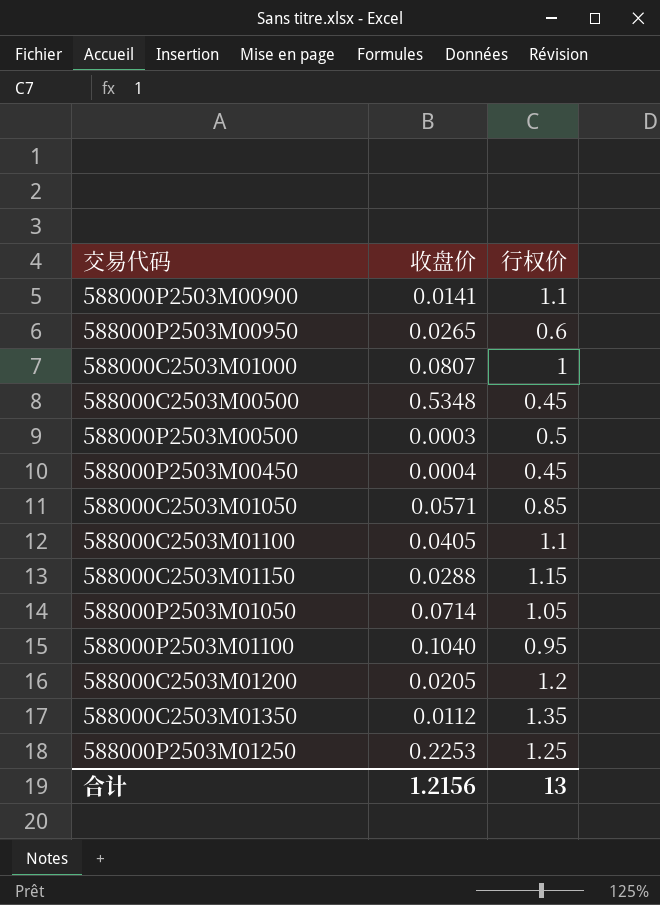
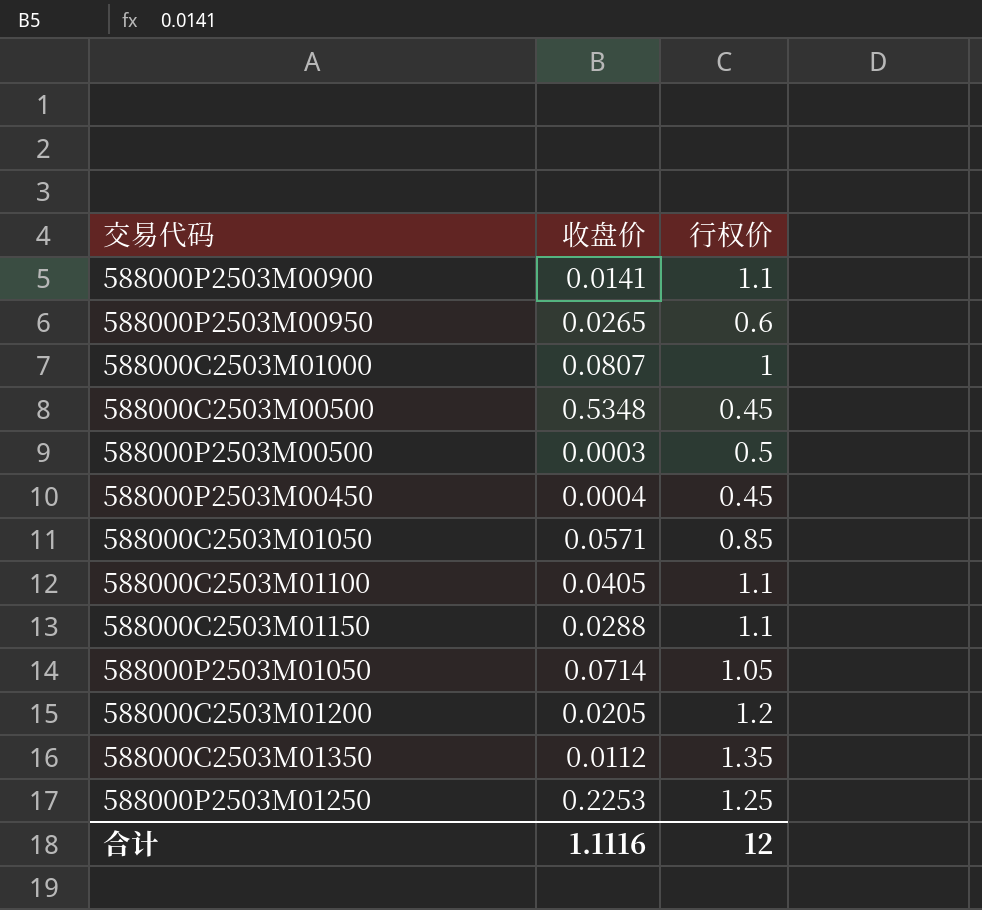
row 588000P2503M01100: 0.1040 | 0.95 -> none
588000C2503M01150 | 行权价: 1.15 -> 1.1
合计 | 收盘价: 1.2156 -> 1.1116
合计 | 行权价: 13 -> 12

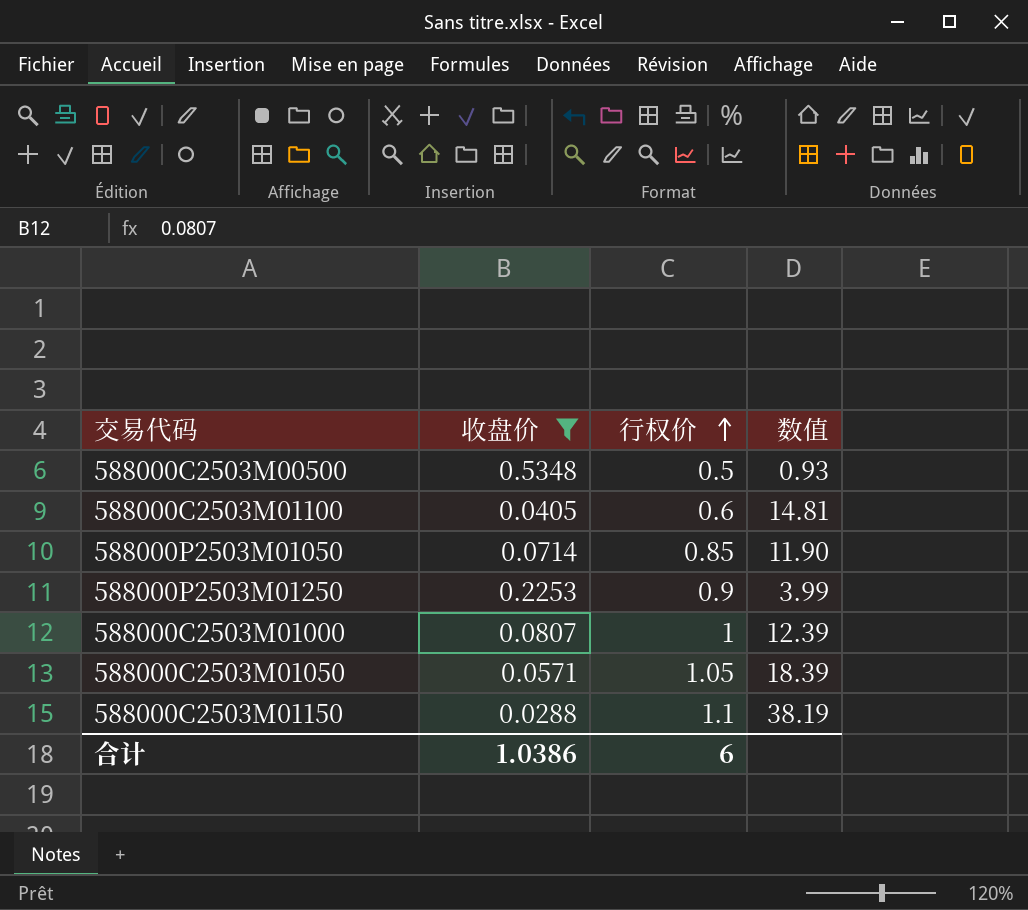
filter: none -> 收盘价 >= 0.0288
row order: none -> 行权价 ascending
column 数值 | formula: none -> [行权价] / [收盘价]
588000C2503M00500 | 行权价: 0.45 -> 0.5
588000C2503M01100 | 行权价: 1.1 -> 0.6
588000P2503M01050 | 行权价: 1.05 -> 0.85
588000P2503M01250 | 行权价: 1.25 -> 0.9
588000C2503M01050 | 行权价: 0.85 -> 1.05
合计 | 收盘价: 1.1116 -> 1.0386
合计 | 行权价: 12 -> 6

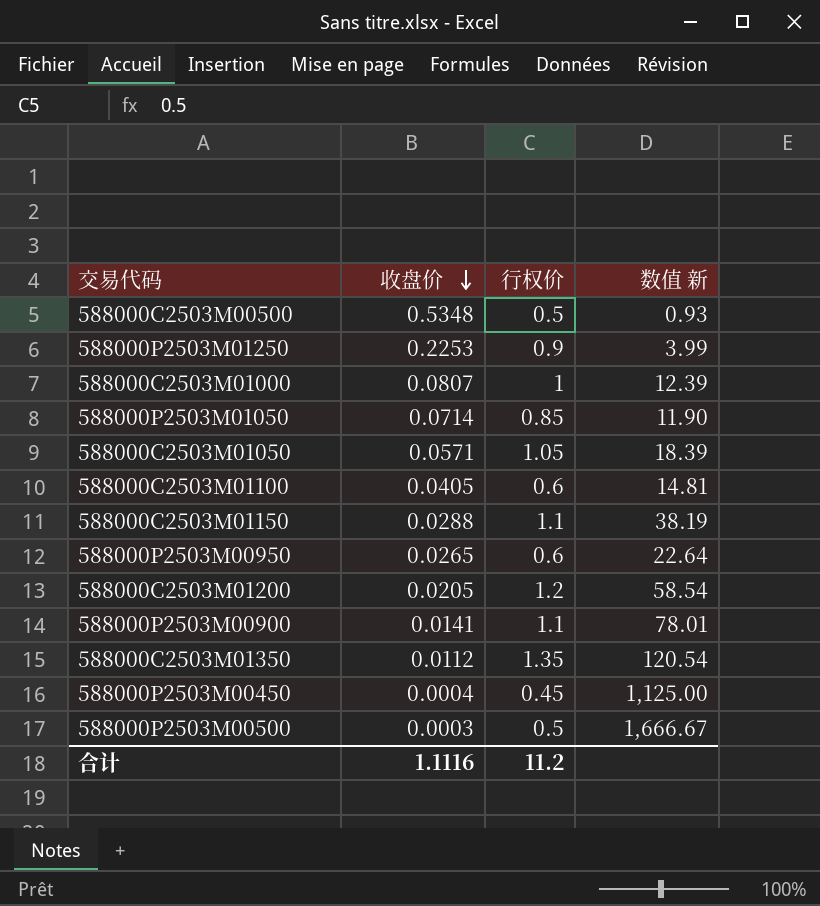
filter: 收盘价 >= 0.0288 -> none
row order: 行权价 ascending -> 收盘价 descending
column name: 数值 -> 数值 新
合计 | 收盘价: 1.0386 -> 1.1116
合计 | 行权价: 6 -> 11.2

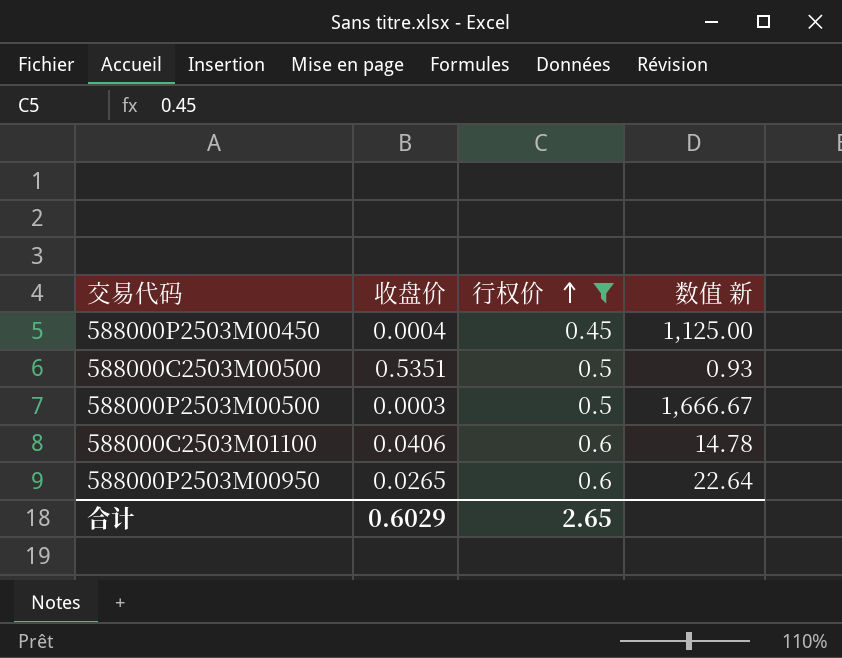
filter: none -> 行权价 <= 0.6
row order: 收盘价 descending -> 行权价 ascending
588000C2503M00500 | 收盘价: 0.5348 -> 0.5351
588000C2503M01100 | 收盘价: 0.0405 -> 0.0406
588000C2503M01100 | 数值 新: 14.81 -> 14.78
合计 | 收盘价: 1.1116 -> 0.6029
合计 | 行权价: 11.2 -> 2.65

